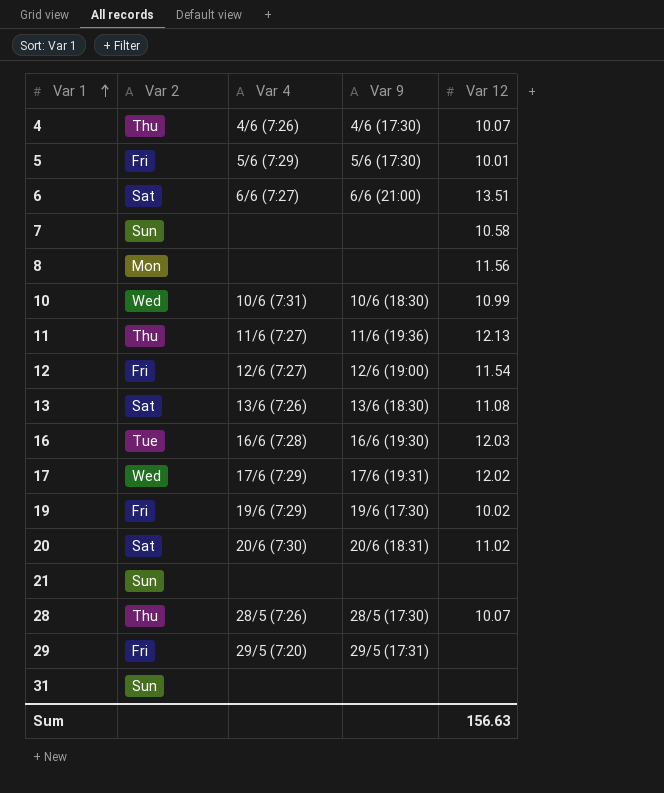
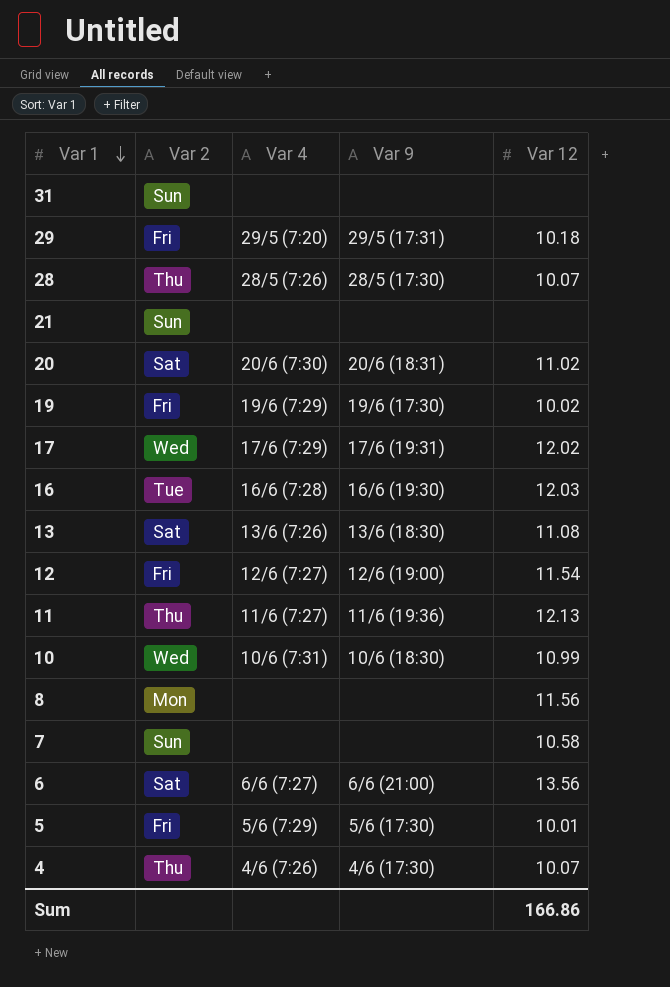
row order: Var 1 ascending -> Var 1 descending
29 | Var 12: none -> 10.18
6 | Var 12: 13.51 -> 13.56
Sum | Var 12: 156.63 -> 166.86

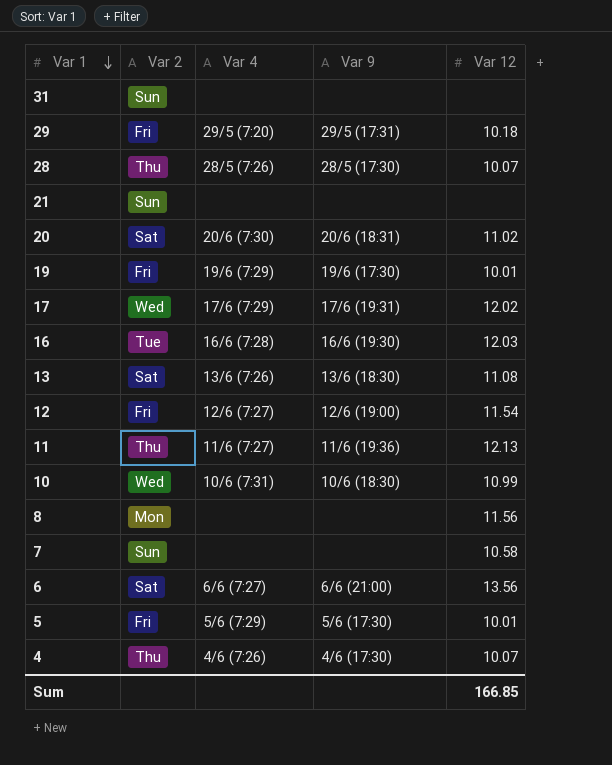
19 | Var 12: 10.02 -> 10.01
Sum | Var 12: 166.86 -> 166.85

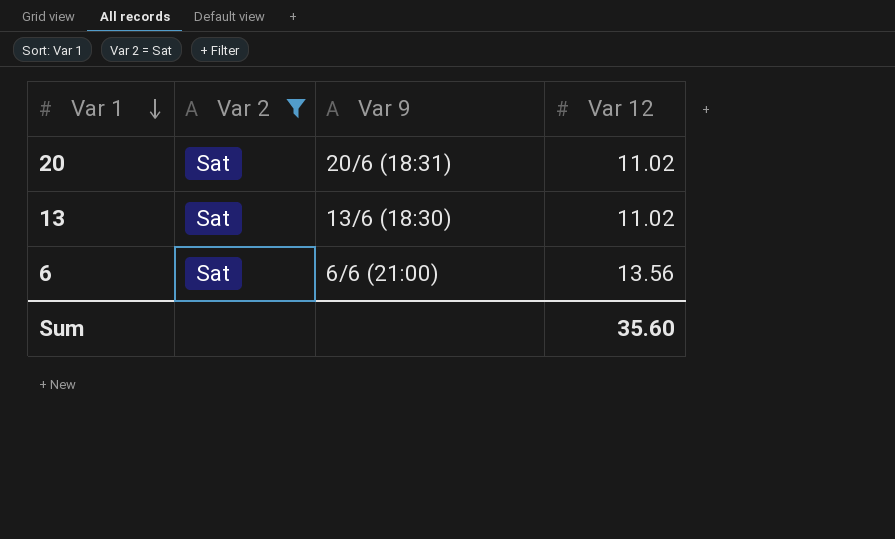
filter: none -> Var 2 = Sat
column Var 4 | position: 3 -> none
13 | Var 12: 11.08 -> 11.02
Sum | Var 12: 166.85 -> 35.60

